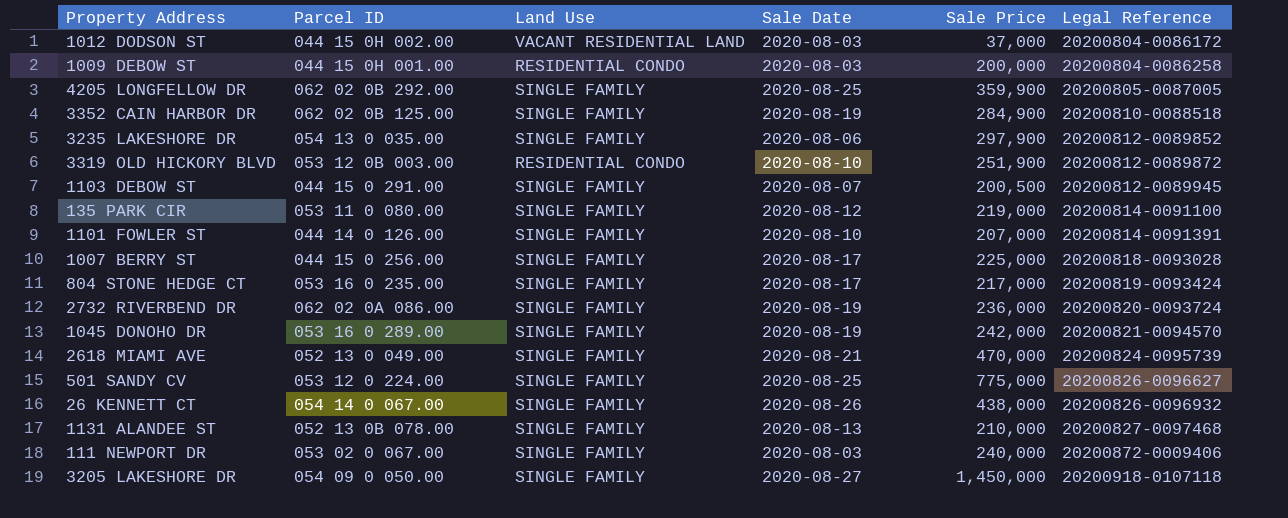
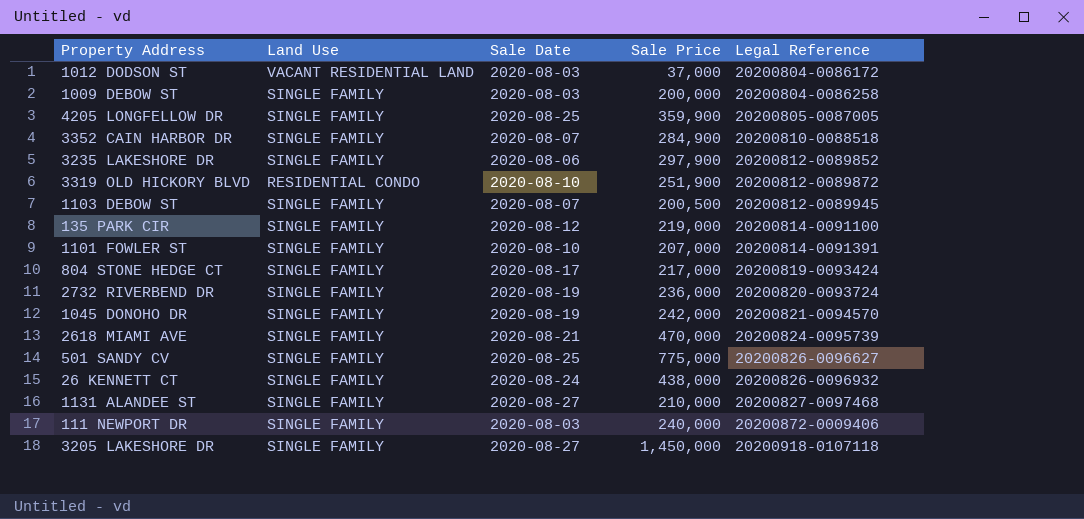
column Parcel ID | position: 2 -> none
row 1007 BERRY ST: 044 15 0 256.00 | SINGLE FAMILY | 2020-08-17 | 225,000 | 20200818-0093028 -> none
1009 DEBOW ST | Land Use: RESIDENTIAL CONDO -> SINGLE FAMILY
3352 CAIN HARBOR DR | Sale Date: 2020-08-19 -> 2020-08-07
26 KENNETT CT | Sale Date: 2020-08-26 -> 2020-08-24
1131 ALANDEE ST | Sale Date: 2020-08-13 -> 2020-08-27

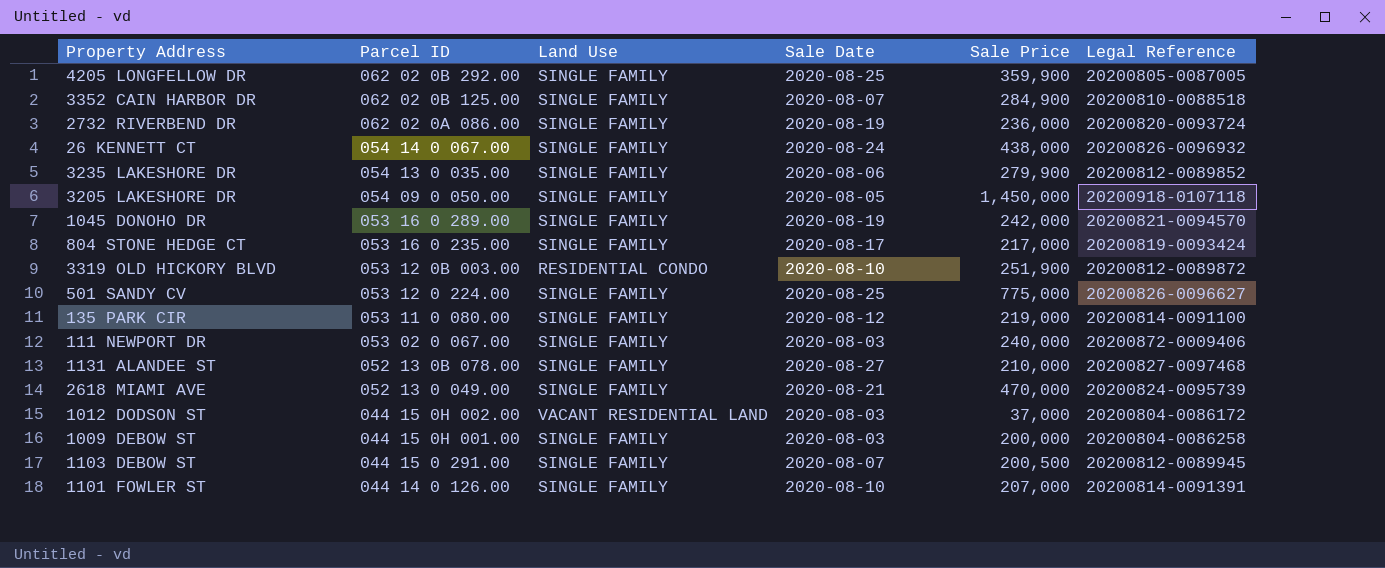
row order: Legal Reference ascending -> Parcel ID descending
column Parcel ID | position: none -> 2
3235 LAKESHORE DR | Sale Price: 297,900 -> 279,900
3205 LAKESHORE DR | Sale Date: 2020-08-27 -> 2020-08-05

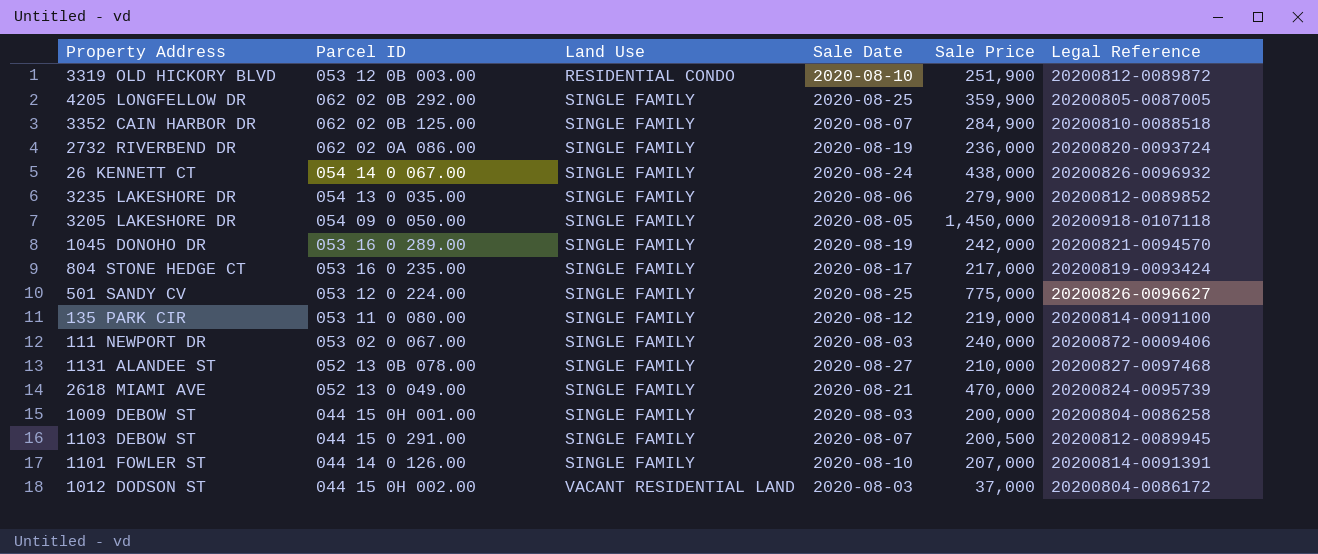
row order: Parcel ID descending -> Land Use ascending

